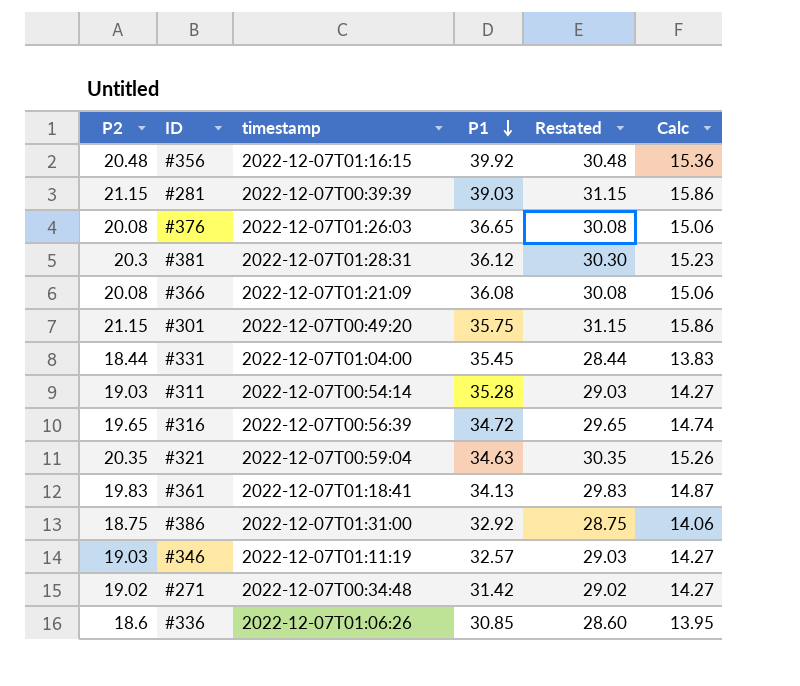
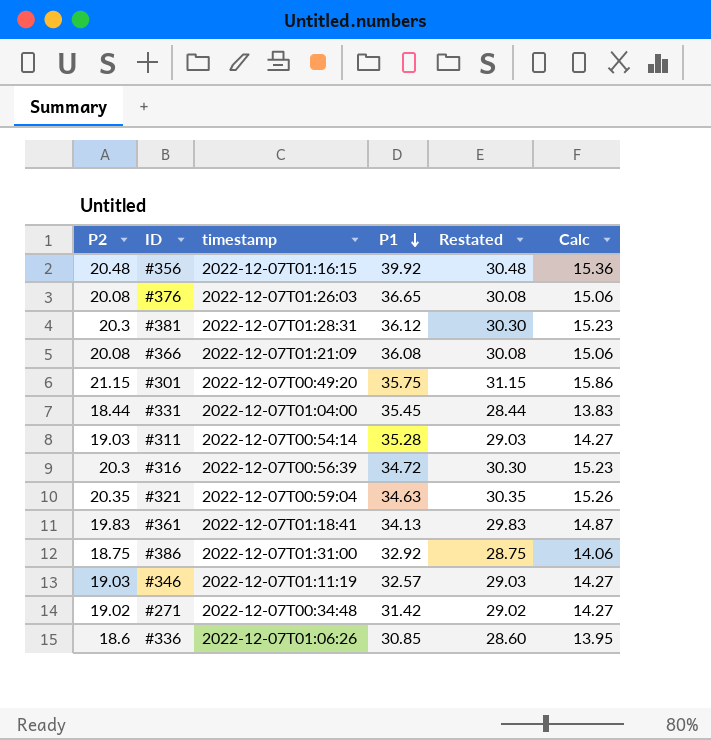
row #281: 21.15 | 2022-12-07T00:39:39 | 39.03 | 31.15 | 15.86 -> none
#316 | P2: 19.65 -> 20.3
#316 | Restated: 29.65 -> 30.30
#316 | Calc: 14.74 -> 15.23

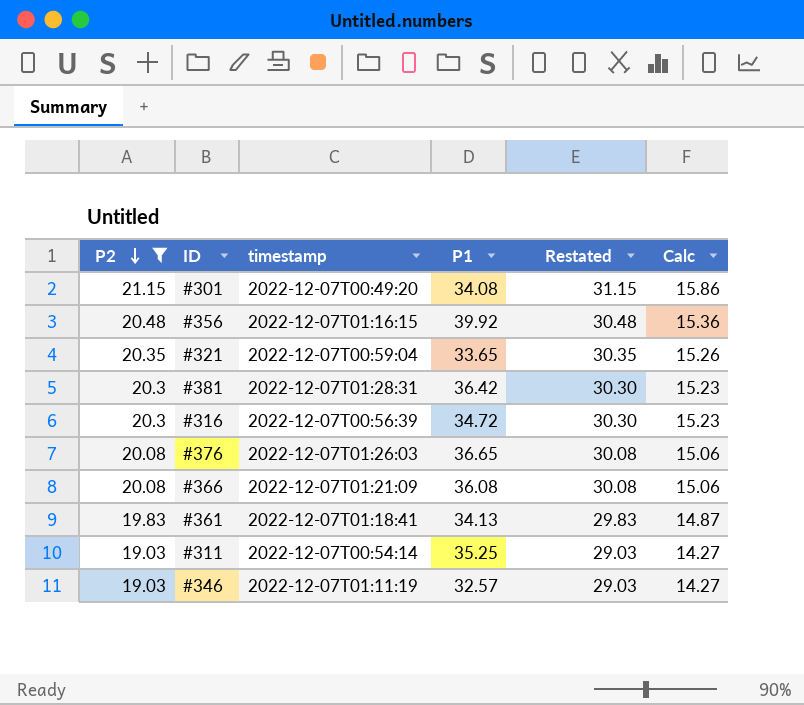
filter: none -> P2 >= 19.03
row order: P1 descending -> P2 descending
#301 | P1: 35.75 -> 34.08
#321 | P1: 34.63 -> 33.65
#381 | P1: 36.12 -> 36.42
#311 | P1: 35.28 -> 35.25

